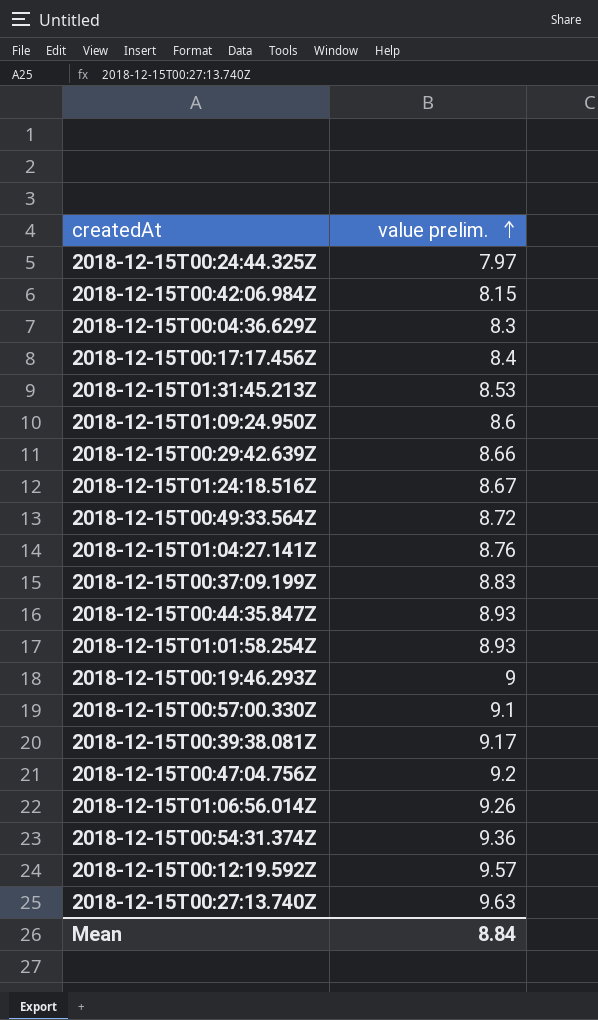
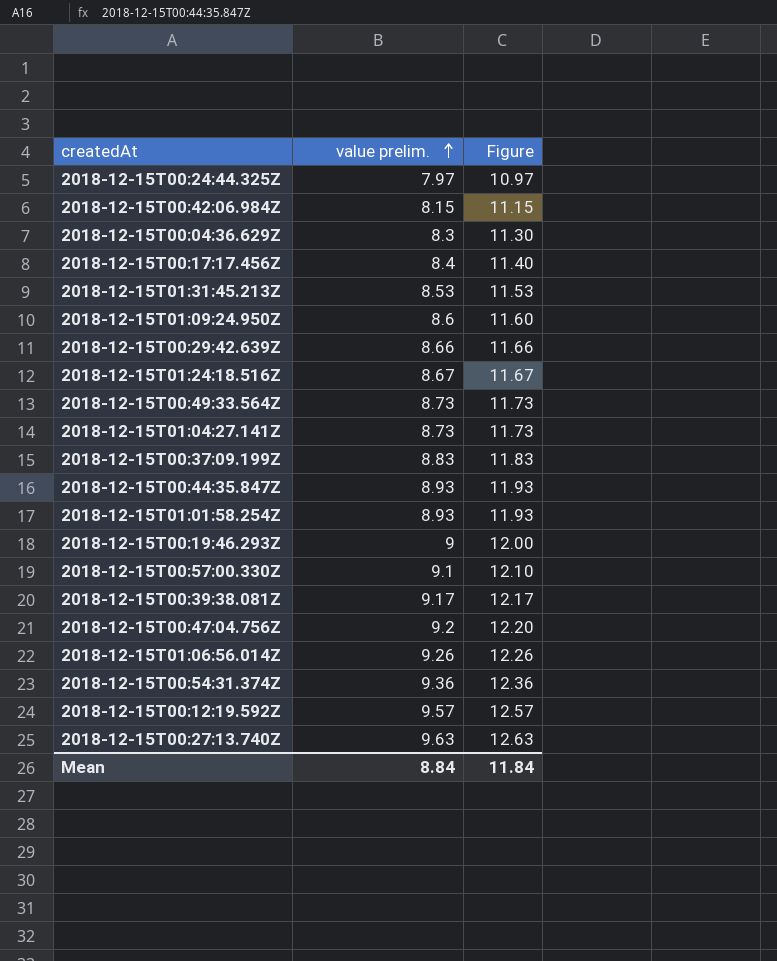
column Figure | formula: none -> [value prelim.] + 3
2018-12-15T00:49:33.564Z | value prelim.: 8.72 -> 8.73
2018-12-15T01:04:27.141Z | value prelim.: 8.76 -> 8.73

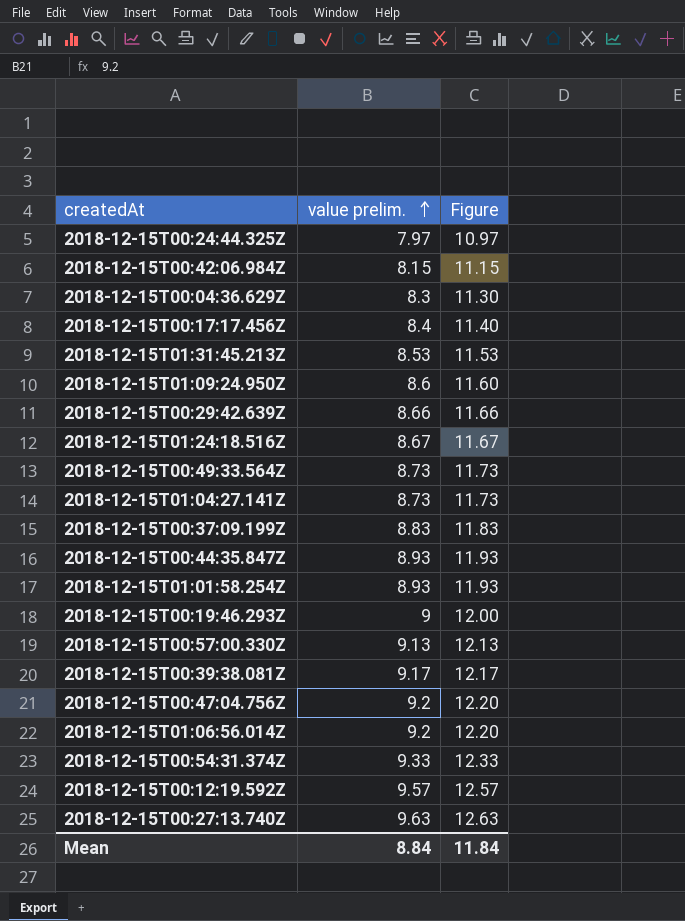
2018-12-15T00:57:00.330Z | value prelim.: 9.1 -> 9.13
2018-12-15T00:57:00.330Z | Figure: 12.10 -> 12.13
2018-12-15T01:06:56.014Z | value prelim.: 9.26 -> 9.2
2018-12-15T01:06:56.014Z | Figure: 12.26 -> 12.20
2018-12-15T00:54:31.374Z | value prelim.: 9.36 -> 9.33
2018-12-15T00:54:31.374Z | Figure: 12.36 -> 12.33

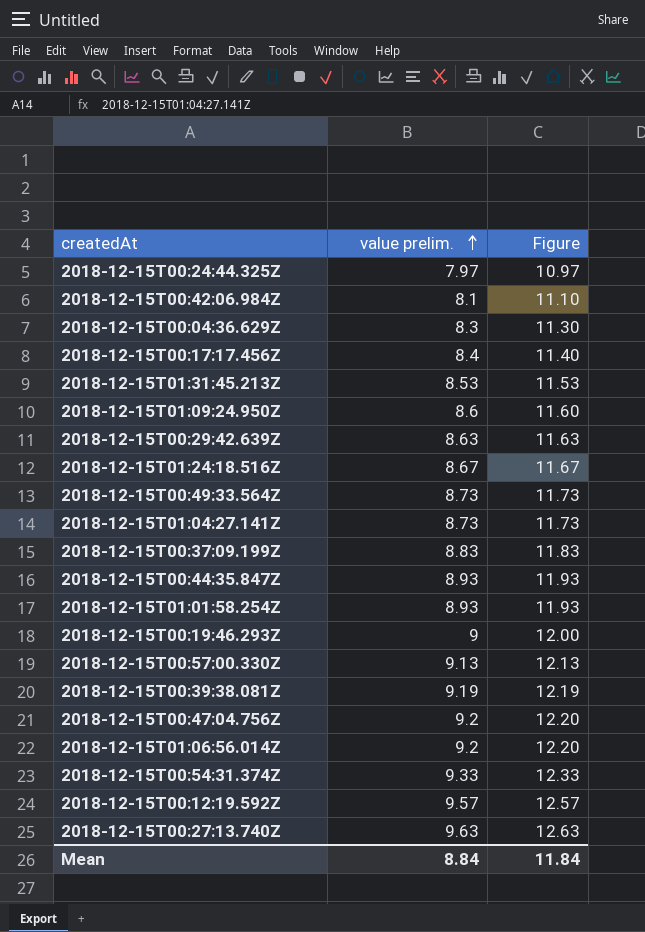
2018-12-15T00:42:06.984Z | value prelim.: 8.15 -> 8.1
2018-12-15T00:42:06.984Z | Figure: 11.15 -> 11.10
2018-12-15T00:29:42.639Z | value prelim.: 8.66 -> 8.63
2018-12-15T00:29:42.639Z | Figure: 11.66 -> 11.63
2018-12-15T00:39:38.081Z | value prelim.: 9.17 -> 9.19
2018-12-15T00:39:38.081Z | Figure: 12.17 -> 12.19

